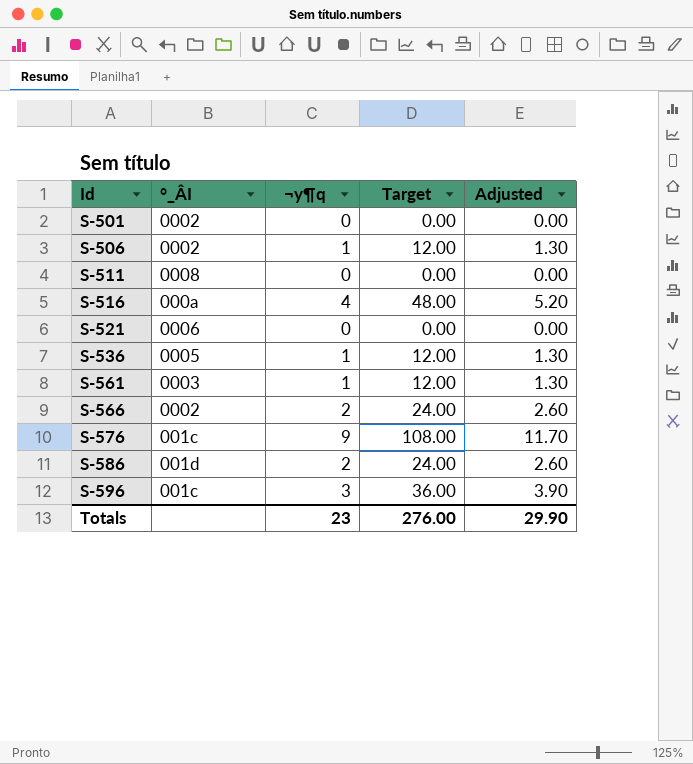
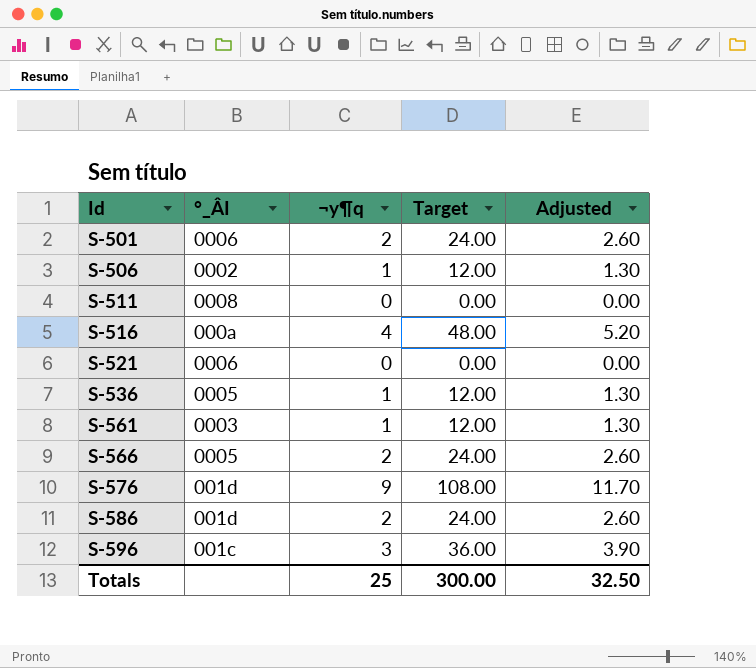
S-501 | °_ÂI: 0002 -> 0006
S-501 | ¬y¶q: 0 -> 2
S-501 | Target: 0.00 -> 24.00
S-501 | Adjusted: 0.00 -> 2.60
S-566 | °_ÂI: 0002 -> 0005
S-576 | °_ÂI: 001c -> 001d
Totals | ¬y¶q: 23 -> 25
Totals | Target: 276.00 -> 300.00
Totals | Adjusted: 29.90 -> 32.50

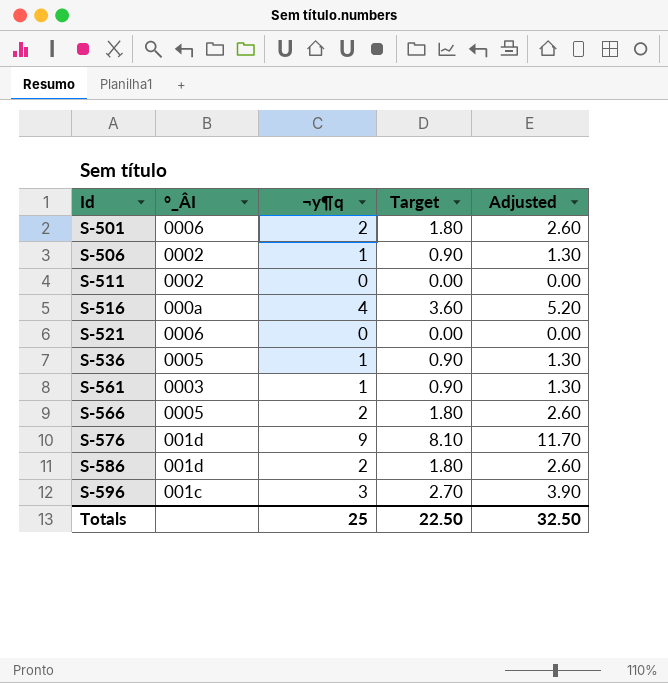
column Target | formula: [¬y¶q] * 12 -> [¬y¶q] * 0.9
S-511 | °_ÂI: 0008 -> 0002
Totals | Target: 300.00 -> 22.50

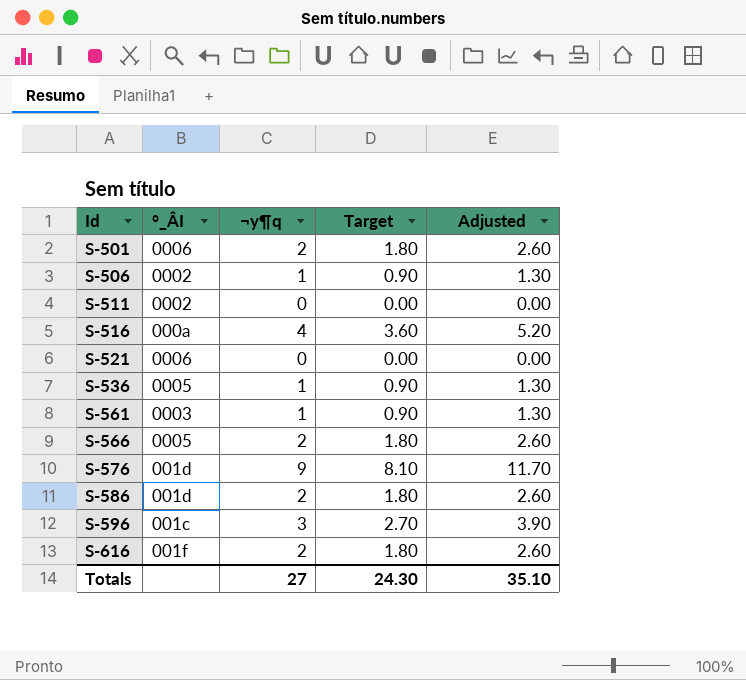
row S-616: none -> 001f | 2 | 1.80 | 2.60
Totals | ¬y¶q: 25 -> 27
Totals | Target: 22.50 -> 24.30
Totals | Adjusted: 32.50 -> 35.10

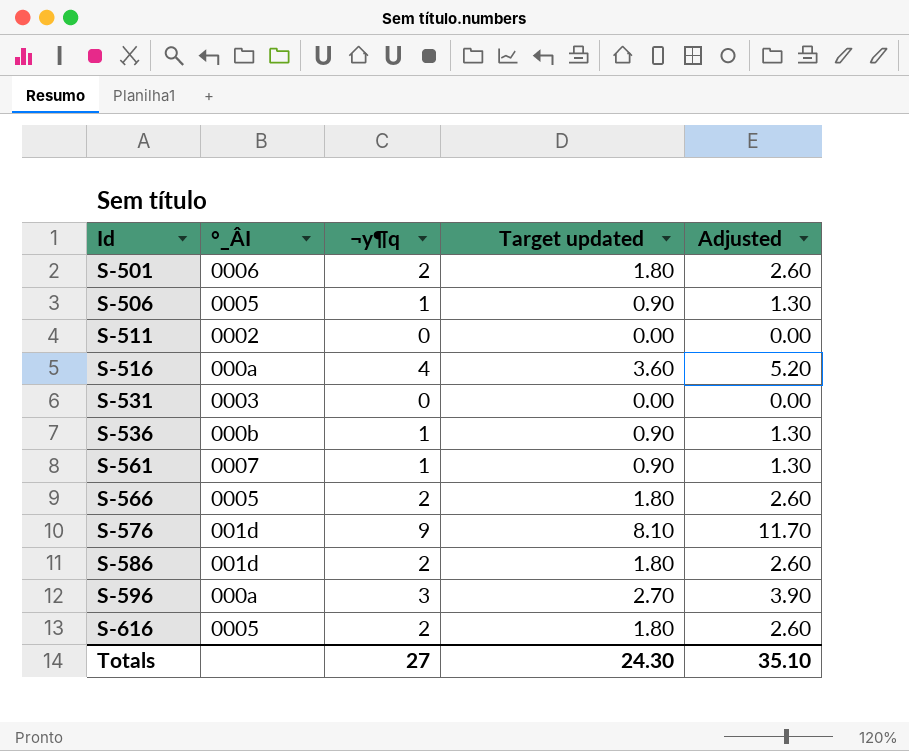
column name: Target -> Target updated
row S-521: 0006 | 0 | 0.00 | 0.00 -> none
S-506 | °_ÂI: 0002 -> 0005
row S-531: none -> 0003 | 0 | 0.00 | 0.00
S-536 | °_ÂI: 0005 -> 000b
S-561 | °_ÂI: 0003 -> 0007
S-596 | °_ÂI: 001c -> 000a
S-616 | °_ÂI: 001f -> 0005

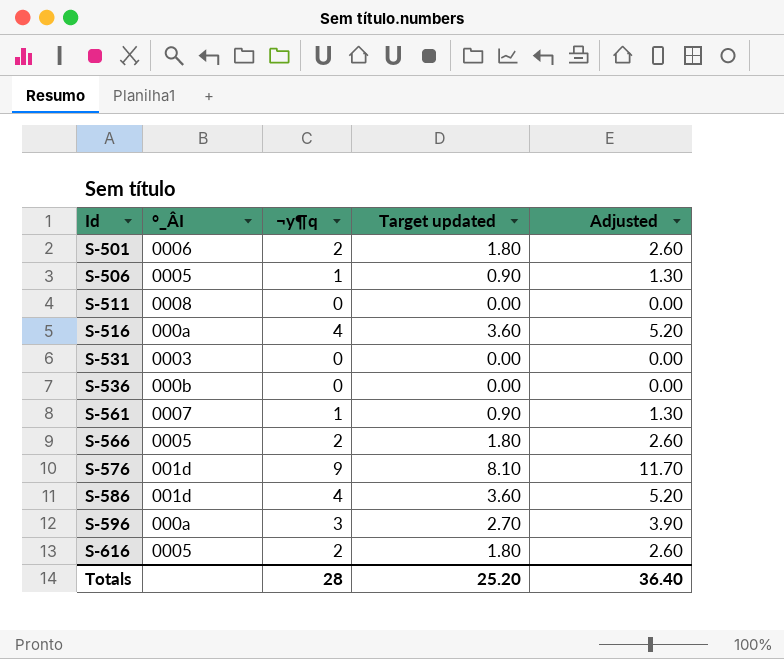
S-511 | °_ÂI: 0002 -> 0008
S-536 | ¬y¶q: 1 -> 0
S-536 | Target updated: 0.90 -> 0.00
S-536 | Adjusted: 1.30 -> 0.00
S-586 | ¬y¶q: 2 -> 4
S-586 | Target updated: 1.80 -> 3.60
S-586 | Adjusted: 2.60 -> 5.20
Totals | ¬y¶q: 27 -> 28
Totals | Target updated: 24.30 -> 25.20
Totals | Adjusted: 35.10 -> 36.40

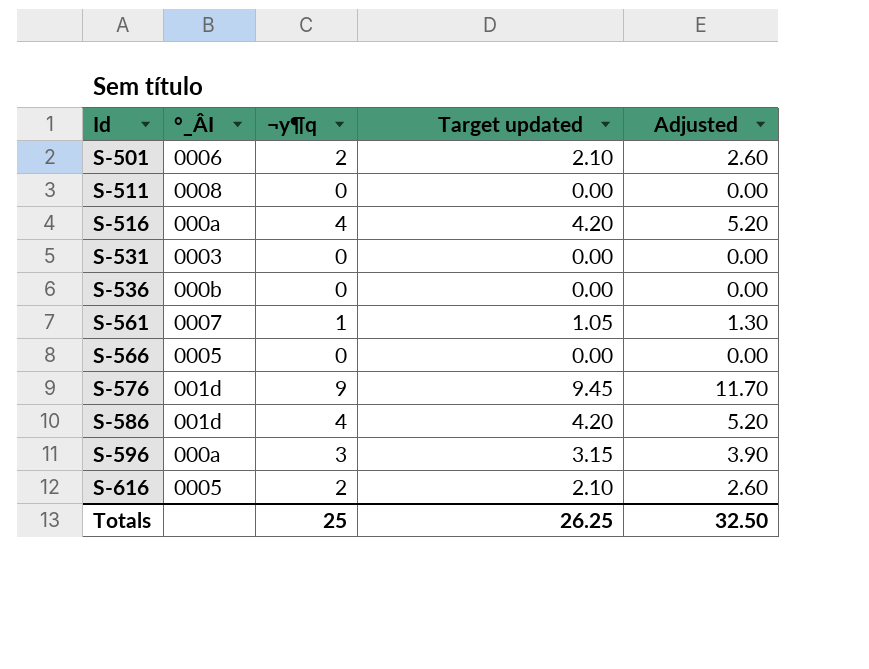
column Target updated | formula: [¬y¶q] * 0.9 -> [¬y¶q] * 1.05
row S-506: 0005 | 1 | 0.90 | 1.30 -> none
S-566 | ¬y¶q: 2 -> 0
S-566 | Adjusted: 2.60 -> 0.00
Totals | ¬y¶q: 28 -> 25
Totals | Target updated: 25.20 -> 26.25
Totals | Adjusted: 36.40 -> 32.50

